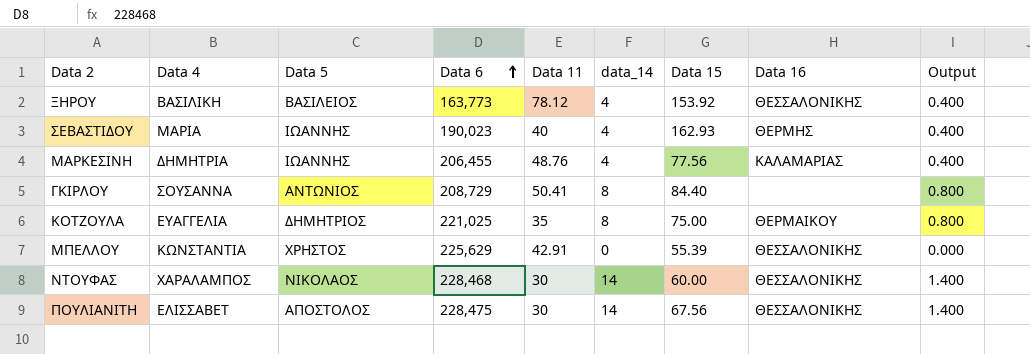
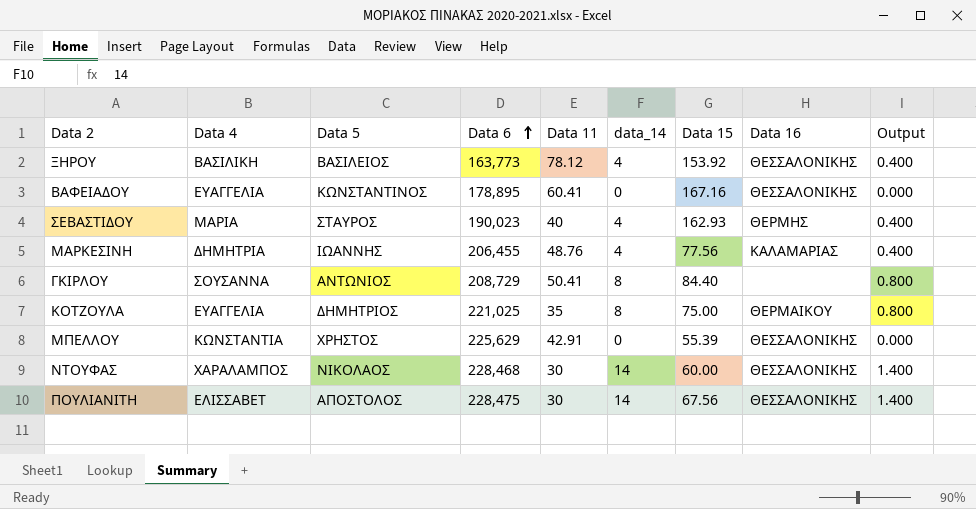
row ΒΑΦΕΙΑΔΟΥ: none -> ΕΥΑΓΓΕΛΙΑ | ΚΩΝΣΤΑΝΤΙΝΟΣ | 178,895 | 60.41 | 0 | 167.16 | ΘΕΣΣΑΛΟΝΙΚΗΣ | 0.000
ΣΕΒΑΣΤΙΔΟΥ | Data 5: ΙΩΑΝΝΗΣ -> ΣΤΑΥΡΟΣ

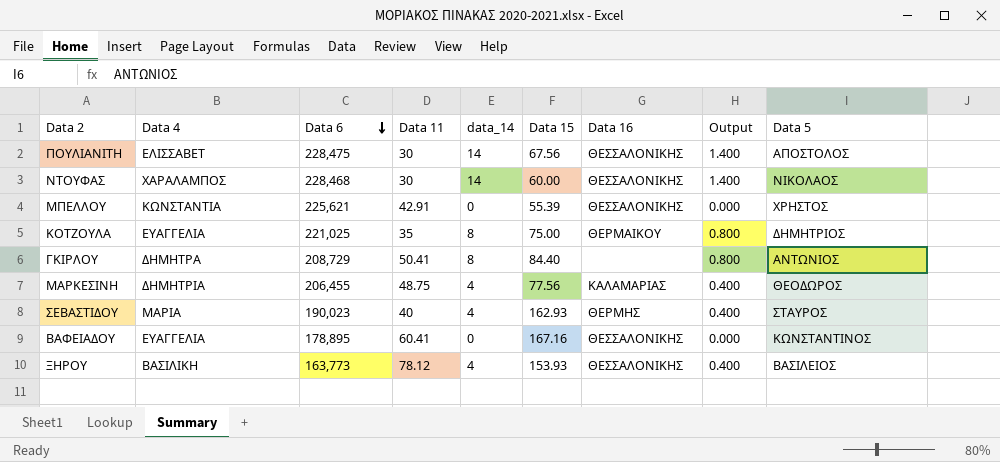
row order: Data 6 ascending -> Data 6 descending
column Data 5 | position: 3 -> 9
ΜΠΕΛΛΟΥ | Data 6: 225,629 -> 225,621
ΓΚΙΡΛΟΥ | Data 4: ΣΟΥΣΑΝΝΑ -> ΔΗΜΗΤΡΑ
ΜΑΡΚΕΣΙΝΗ | Data 11: 48.76 -> 48.75
ΜΑΡΚΕΣΙΝΗ | Data 5: ΙΩΑΝΝΗΣ -> ΘΕΟΔΩΡΟΣ
ΞΗΡΟΥ | Data 15: 153.92 -> 153.93

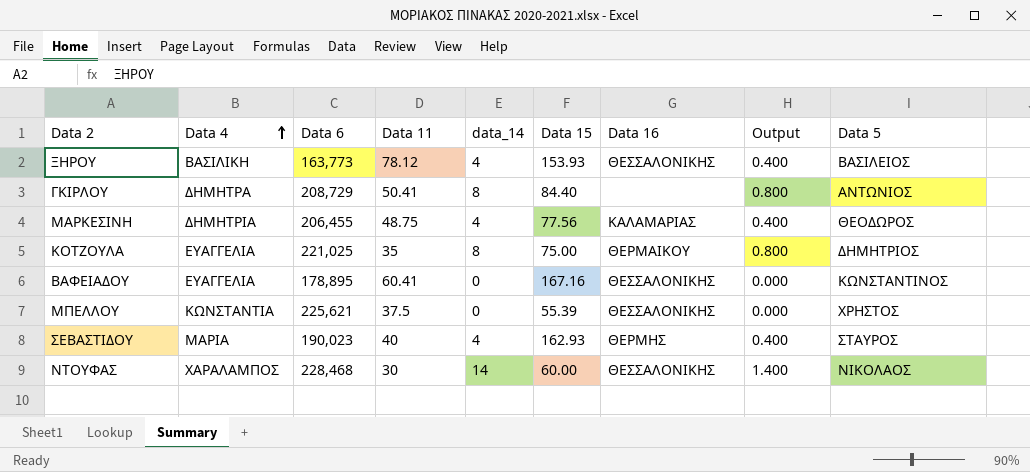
row order: Data 6 descending -> Data 4 ascending
row ΠΟΥΛΙΑΝΙΤΗ: ΕΛΙΣΣΑΒΕΤ | 228,475 | 30 | 14 | 67.56 | ΘΕΣΣΑΛΟΝΙΚΗΣ | 1.400 | ΑΠΟΣΤΟΛΟΣ -> none
ΜΠΕΛΛΟΥ | Data 11: 42.91 -> 37.5

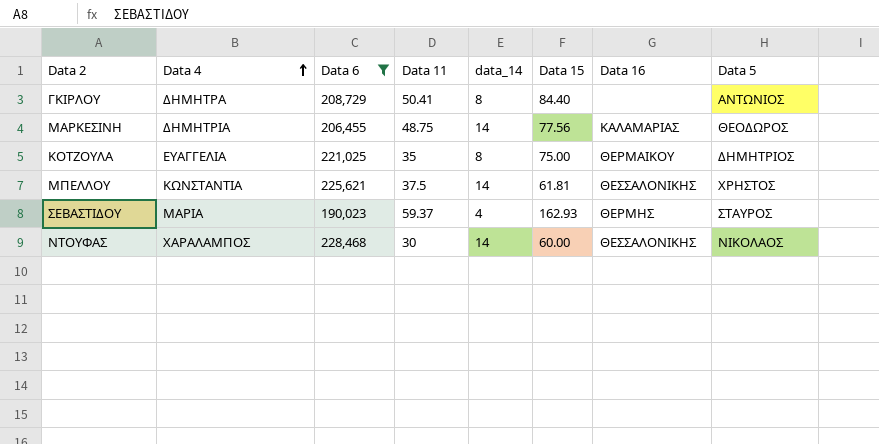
filter: none -> Data 6 >= 190,023
column Output | formula: [data_14] * 0.1 -> none
ΜΑΡΚΕΣΙΝΗ | data_14: 4 -> 14
ΜΠΕΛΛΟΥ | data_14: 0 -> 14
ΜΠΕΛΛΟΥ | Data 15: 55.39 -> 61.81
ΣΕΒΑΣΤΙΔΟΥ | Data 11: 40 -> 59.37

